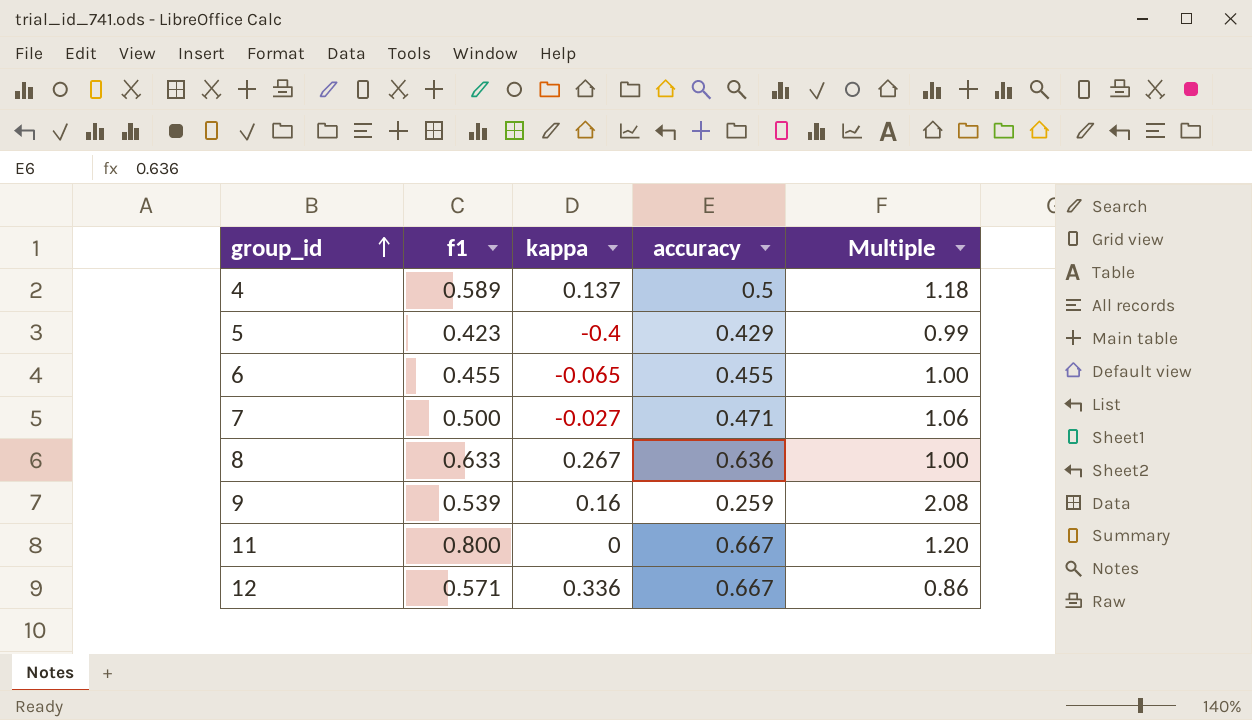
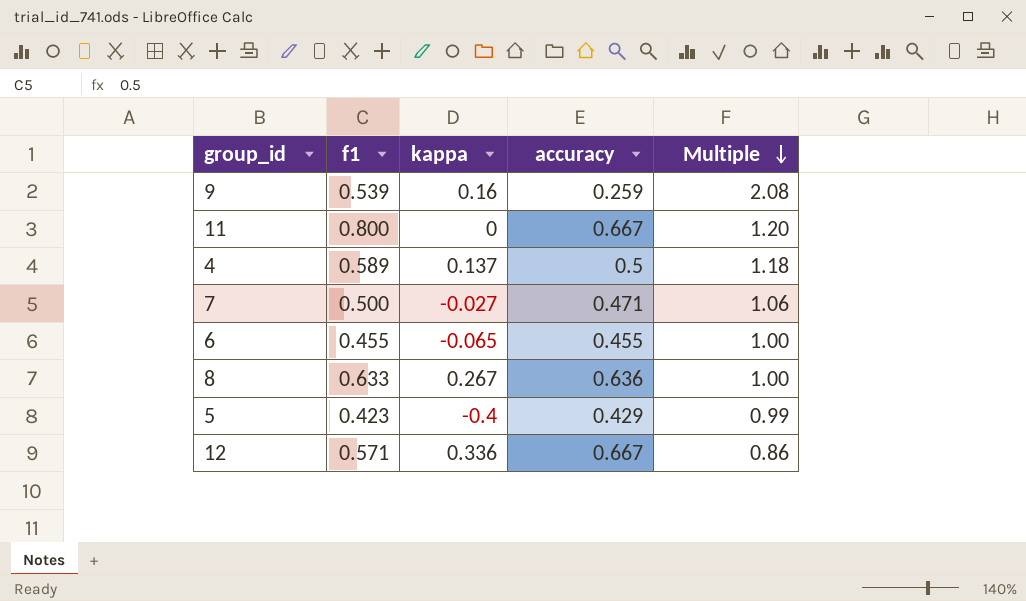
row order: group_id ascending -> Multiple descending

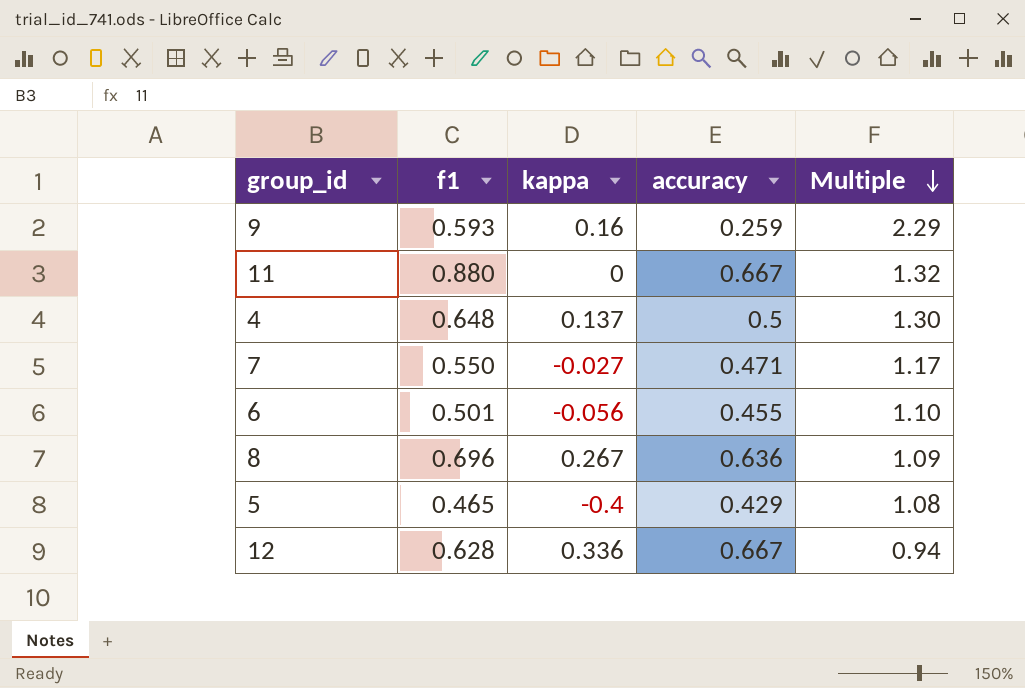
9 | f1: 0.539 -> 0.593
9 | Multiple: 2.08 -> 2.29
11 | f1: 0.800 -> 0.880
11 | Multiple: 1.20 -> 1.32
4 | f1: 0.589 -> 0.648
4 | Multiple: 1.18 -> 1.30
7 | f1: 0.500 -> 0.550
7 | Multiple: 1.06 -> 1.17
6 | f1: 0.455 -> 0.501
6 | kappa: -0.065 -> -0.056
6 | Multiple: 1.00 -> 1.10
8 | f1: 0.633 -> 0.696
8 | Multiple: 1.00 -> 1.09
5 | f1: 0.423 -> 0.465
5 | Multiple: 0.99 -> 1.08
12 | f1: 0.571 -> 0.628
12 | Multiple: 0.86 -> 0.94

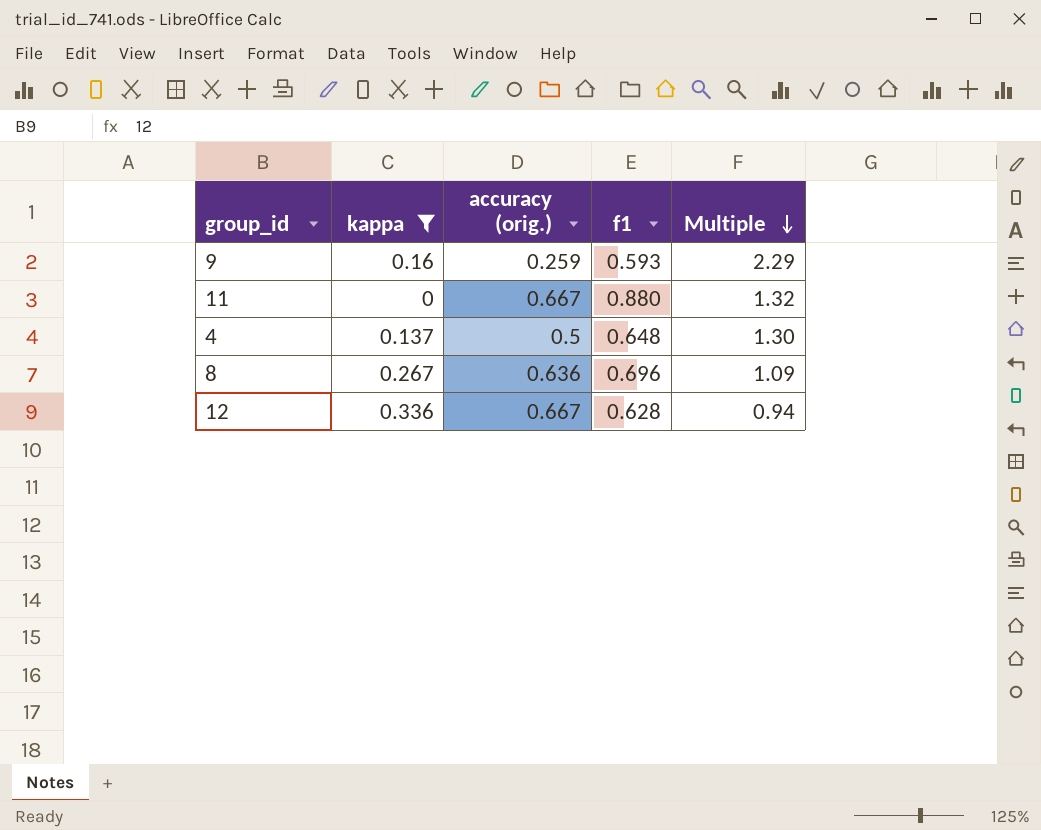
filter: none -> kappa >= 0
column name: accuracy -> accuracy (orig.)
column f1 | position: 2 -> 4

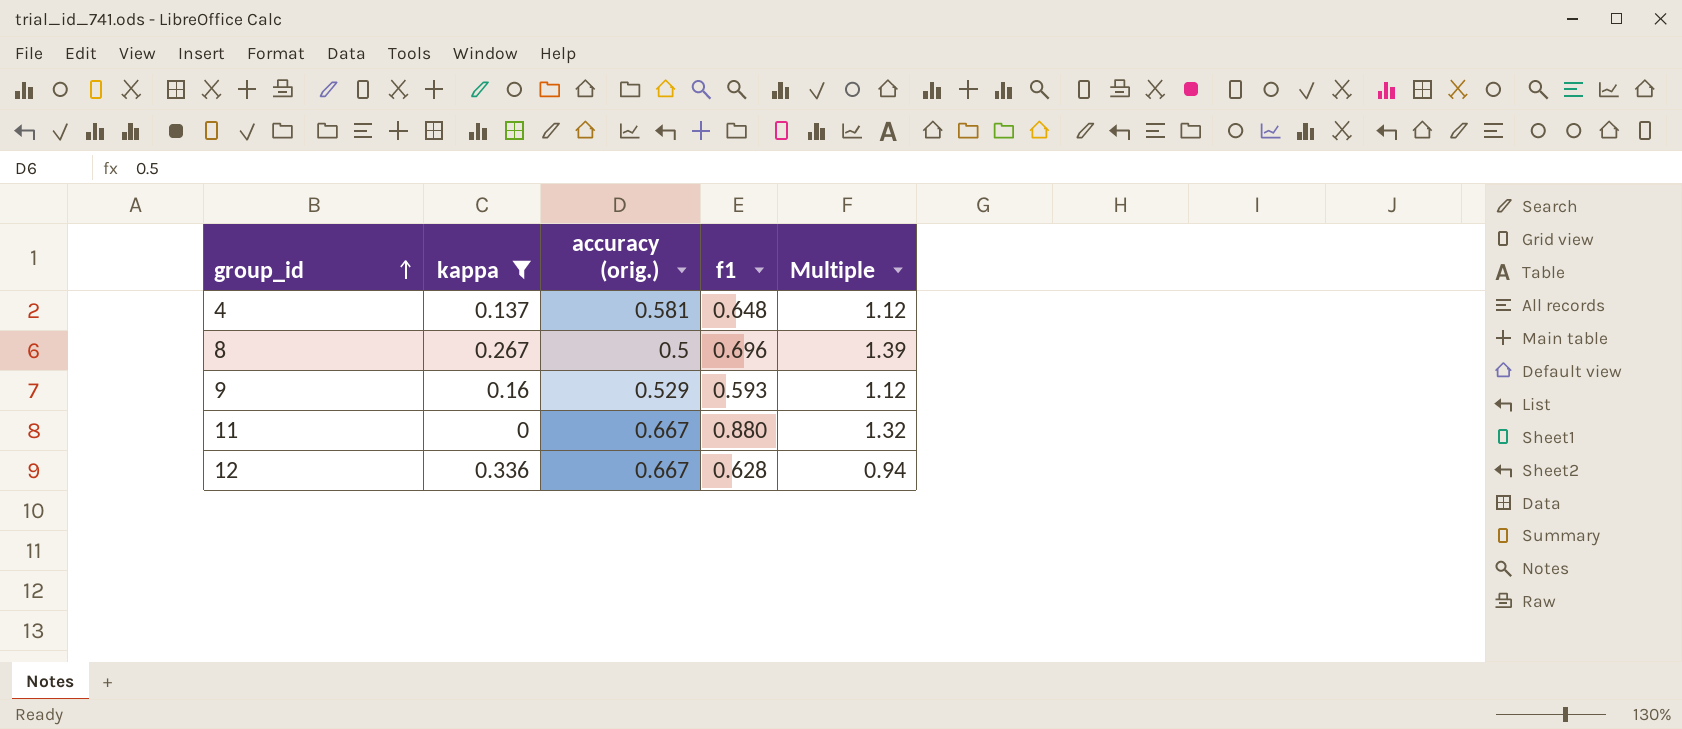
row order: Multiple descending -> group_id ascending
4 | accuracy (orig.): 0.5 -> 0.581
4 | Multiple: 1.30 -> 1.12
8 | accuracy (orig.): 0.636 -> 0.5
8 | Multiple: 1.09 -> 1.39
9 | accuracy (orig.): 0.259 -> 0.529
9 | Multiple: 2.29 -> 1.12

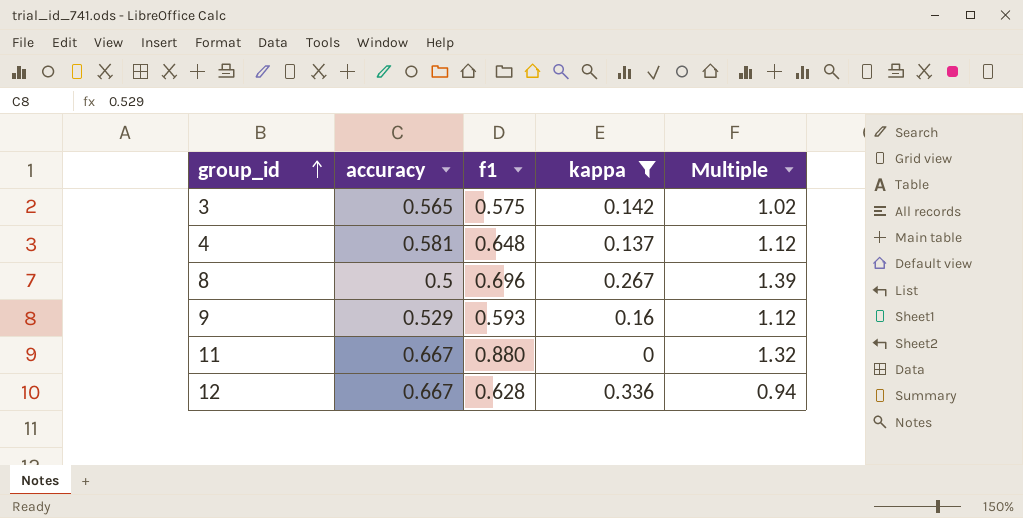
column name: accuracy (orig.) -> accuracy
column kappa | position: 2 -> 4
row 3: none -> 0.565 | 0.575 | 0.142 | 1.02

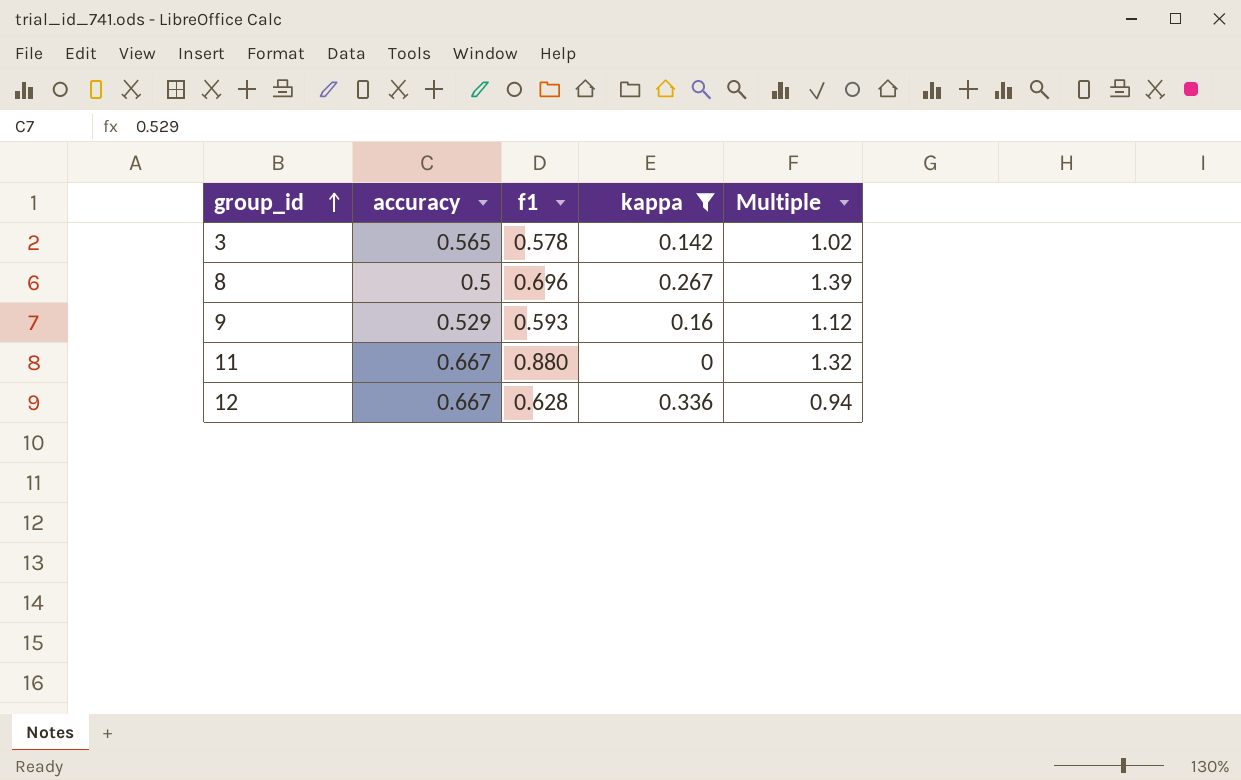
row 4: 0.581 | 0.648 | 0.137 | 1.12 -> none
3 | f1: 0.575 -> 0.578

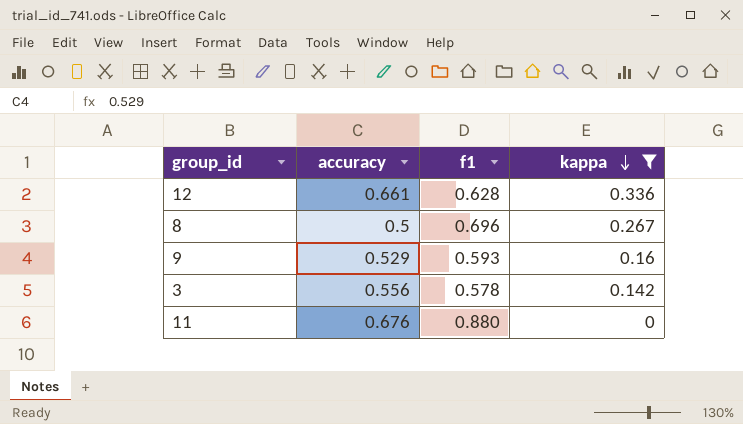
row order: group_id ascending -> kappa descending
column Multiple | formula: [f1] / [accuracy] -> none
12 | accuracy: 0.667 -> 0.661
3 | accuracy: 0.565 -> 0.556
11 | accuracy: 0.667 -> 0.676

